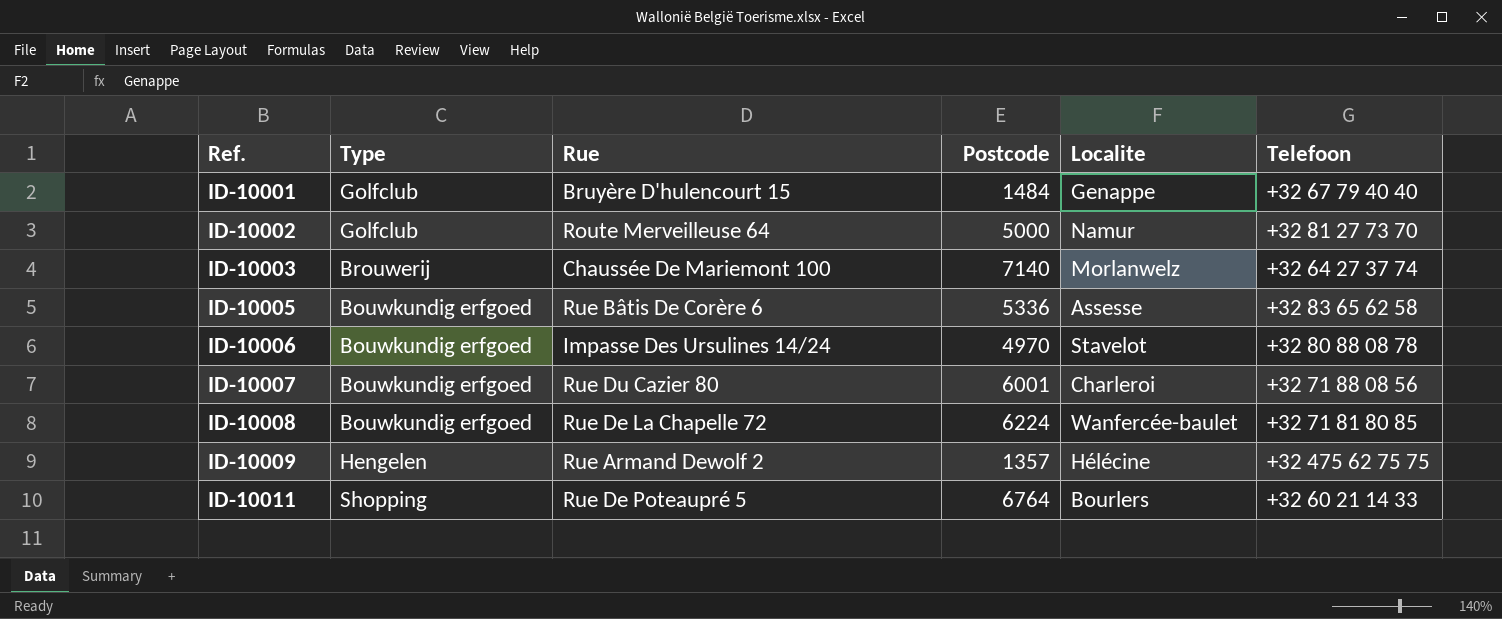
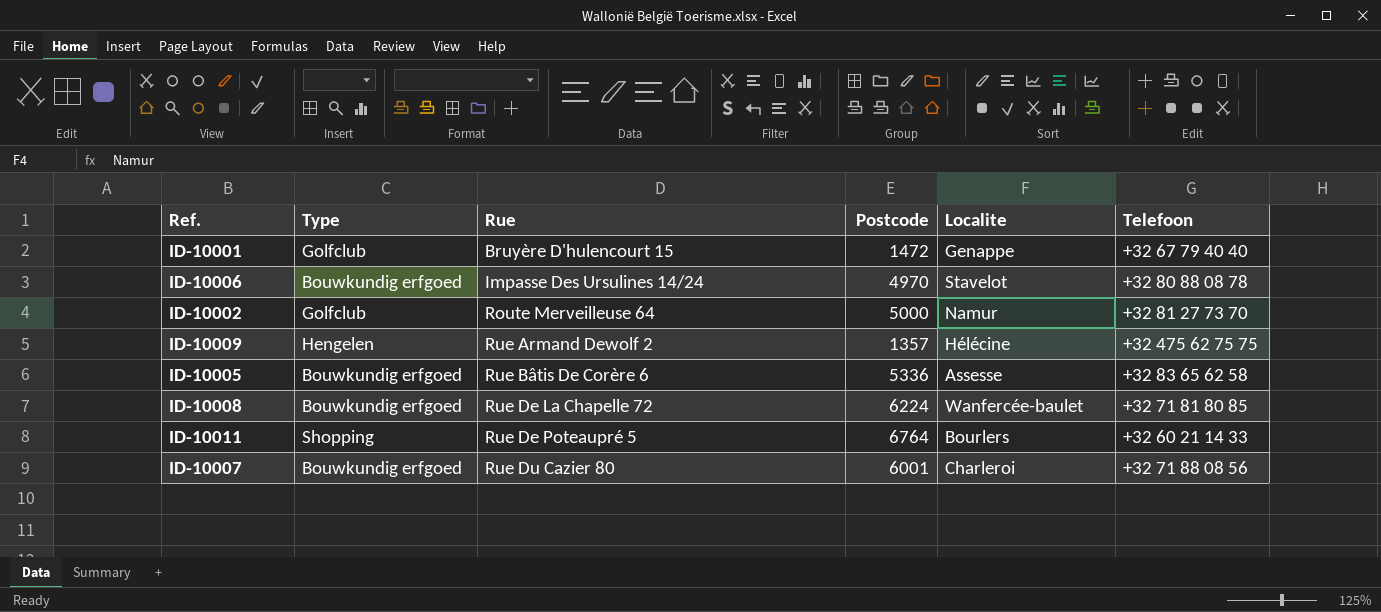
row order: Ref. ascending -> Rue ascending
row ID-10003: Brouwerij | Chaussée De Mariemont 100 | 7140 | Morlanwelz | +32 64 27 37 74 -> none
ID-10001 | Postcode: 1484 -> 1472

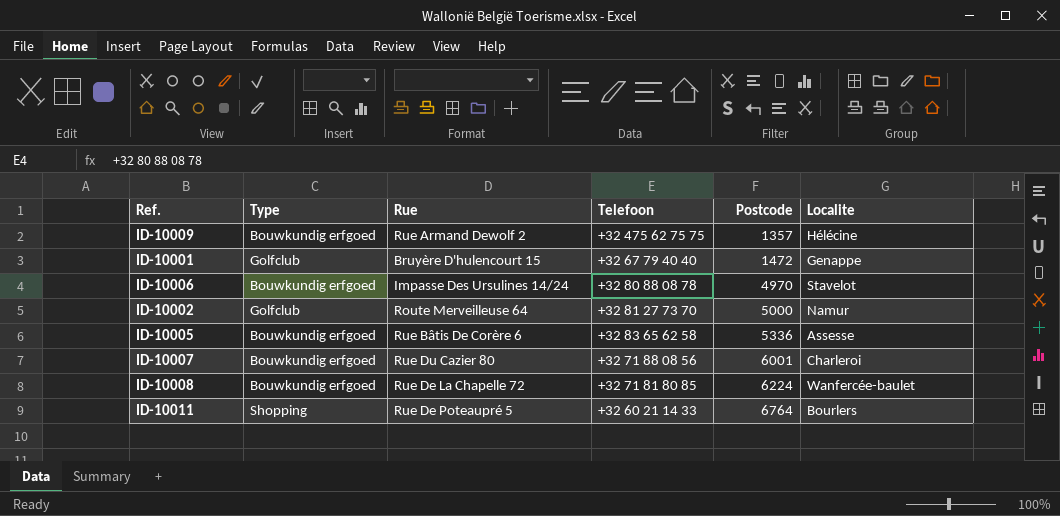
row order: Rue ascending -> Postcode ascending
column Telefoon | position: 6 -> 4
ID-10009 | Type: Hengelen -> Bouwkundig erfgoed

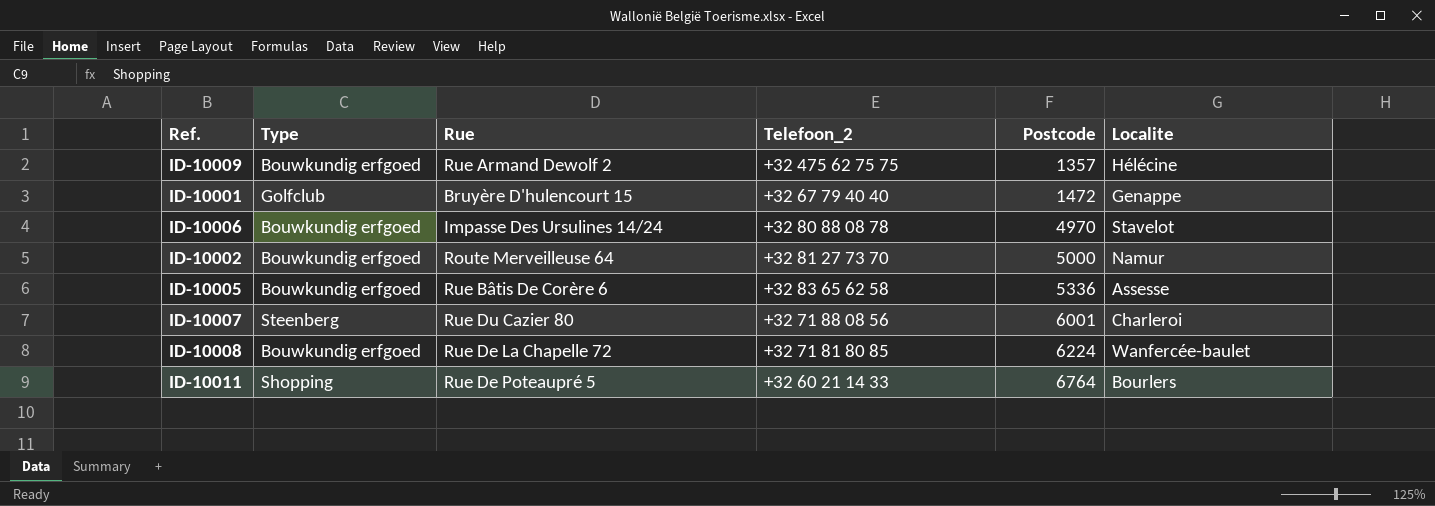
column name: Telefoon -> Telefoon_2
ID-10002 | Type: Golfclub -> Bouwkundig erfgoed
ID-10007 | Type: Bouwkundig erfgoed -> Steenberg

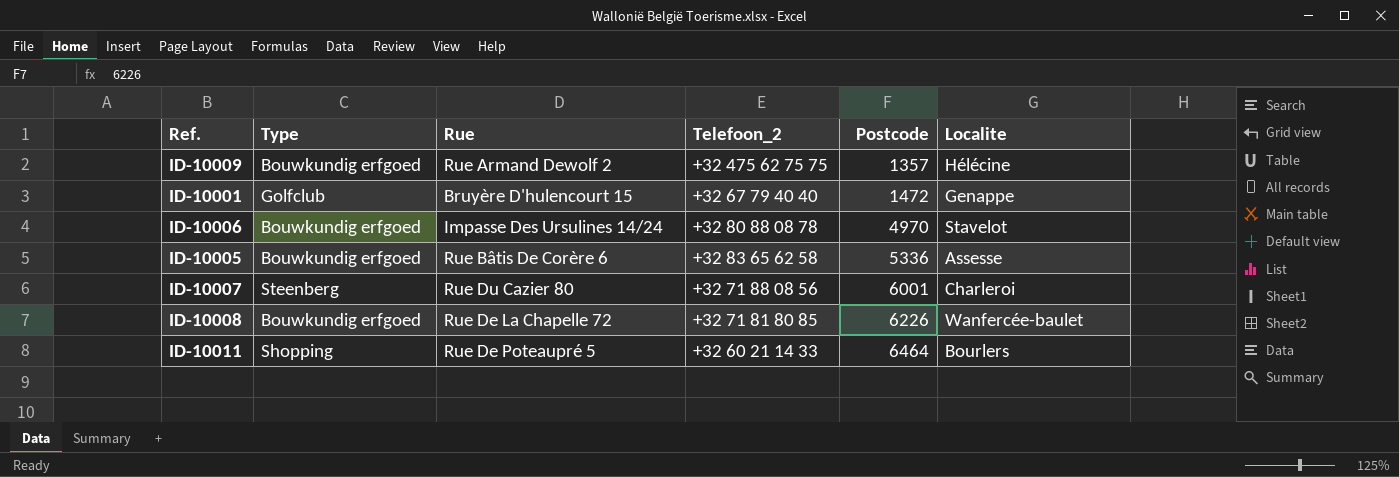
row ID-10002: Bouwkundig erfgoed | Route Merveilleuse 64 | +32 81 27 73 70 | 5000 | Namur -> none
ID-10008 | Postcode: 6224 -> 6226
ID-10011 | Postcode: 6764 -> 6464

